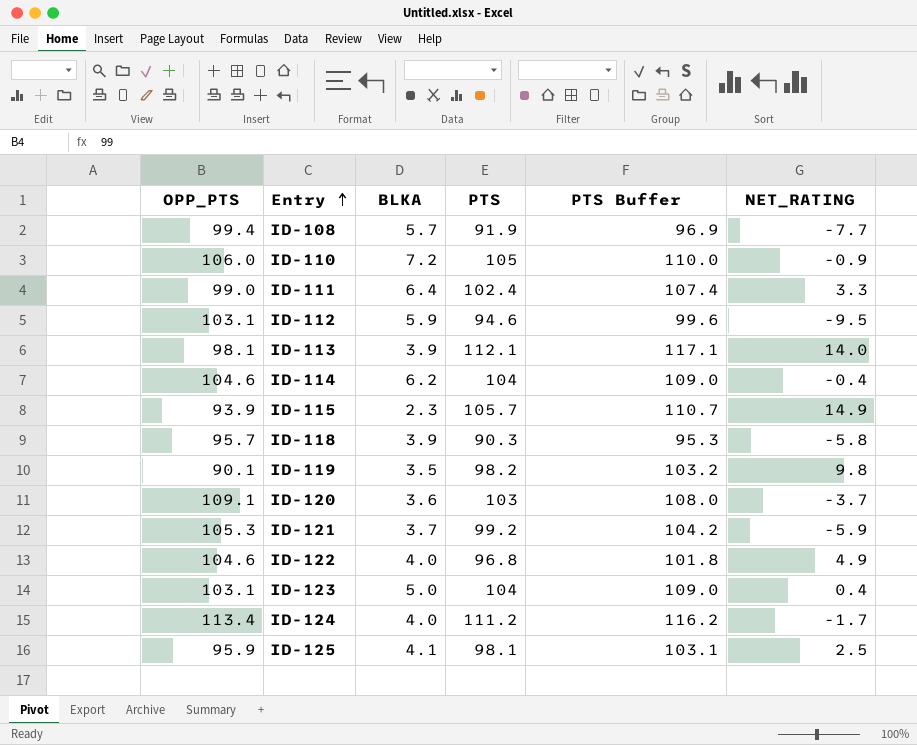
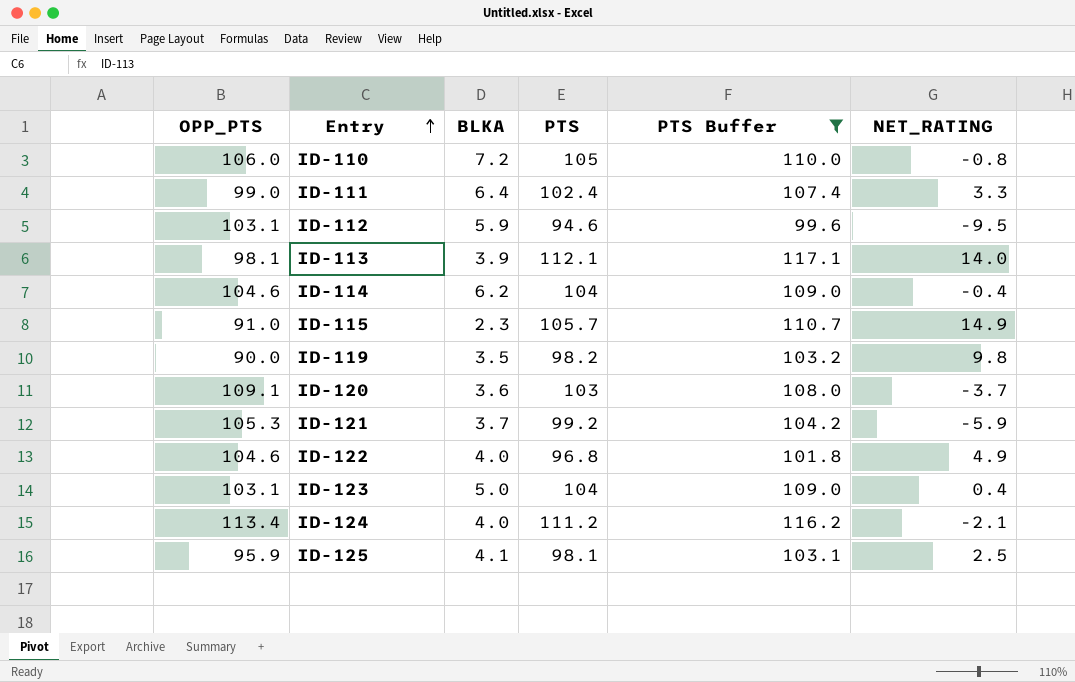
filter: none -> PTS Buffer >= 99.6
ID-110 | NET_RATING: -0.9 -> -0.8
ID-115 | OPP_PTS: 93.9 -> 91.0
ID-119 | OPP_PTS: 90.1 -> 90.0
ID-124 | NET_RATING: -1.7 -> -2.1

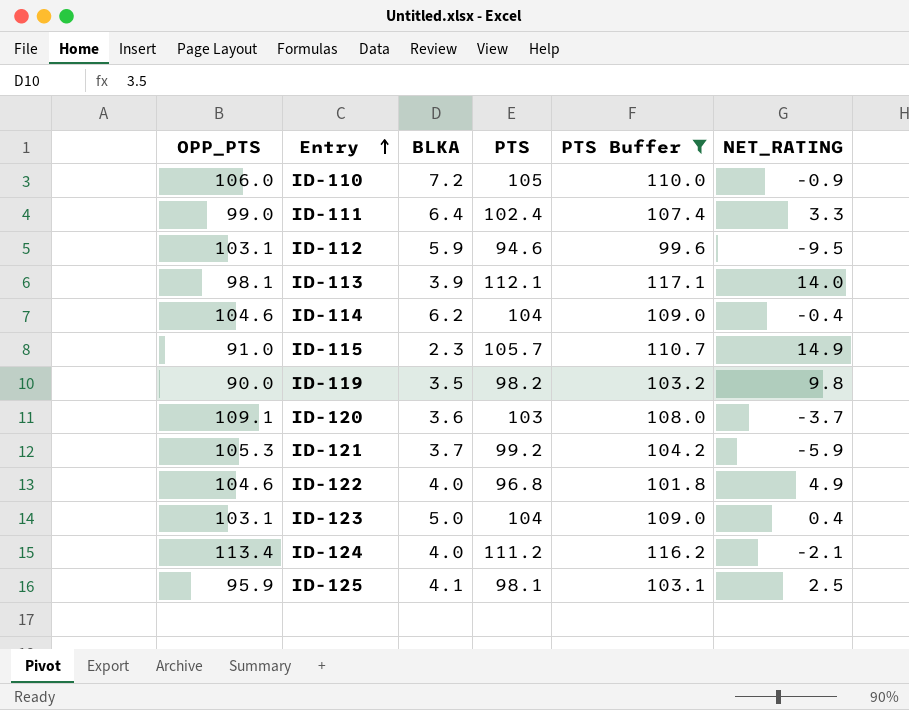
ID-110 | NET_RATING: -0.8 -> -0.9

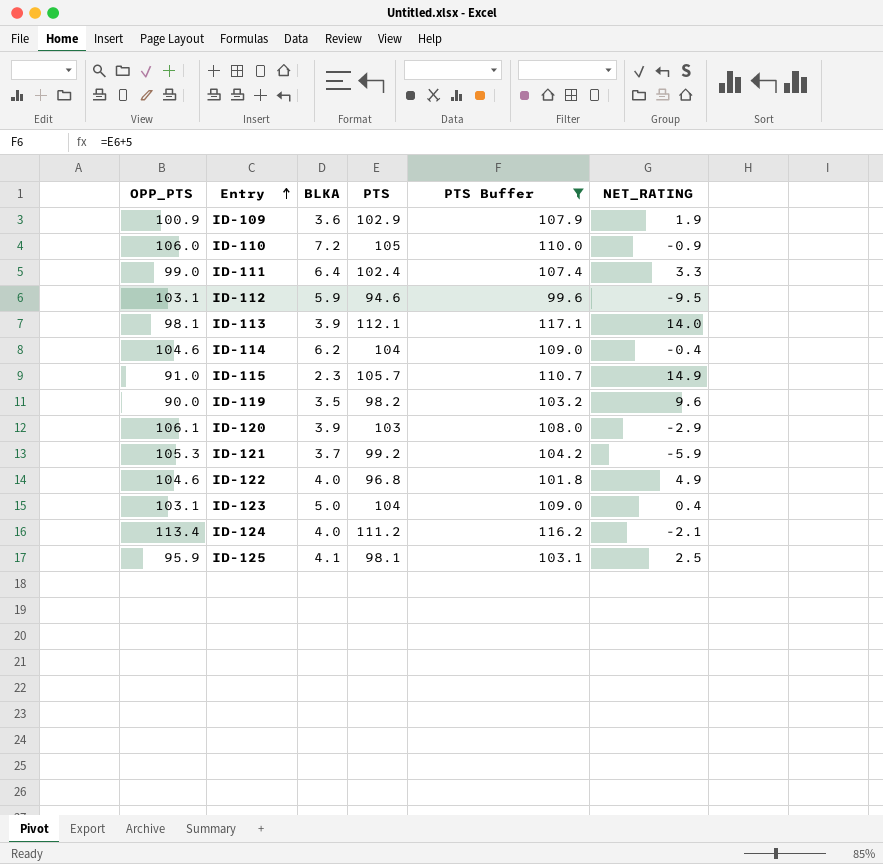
row ID-109: none -> 100.9 | 3.6 | 102.9 | 107.9 | 1.9
ID-119 | NET_RATING: 9.8 -> 9.6
ID-120 | OPP_PTS: 109.1 -> 106.1
ID-120 | BLKA: 3.6 -> 3.9
ID-120 | NET_RATING: -3.7 -> -2.9

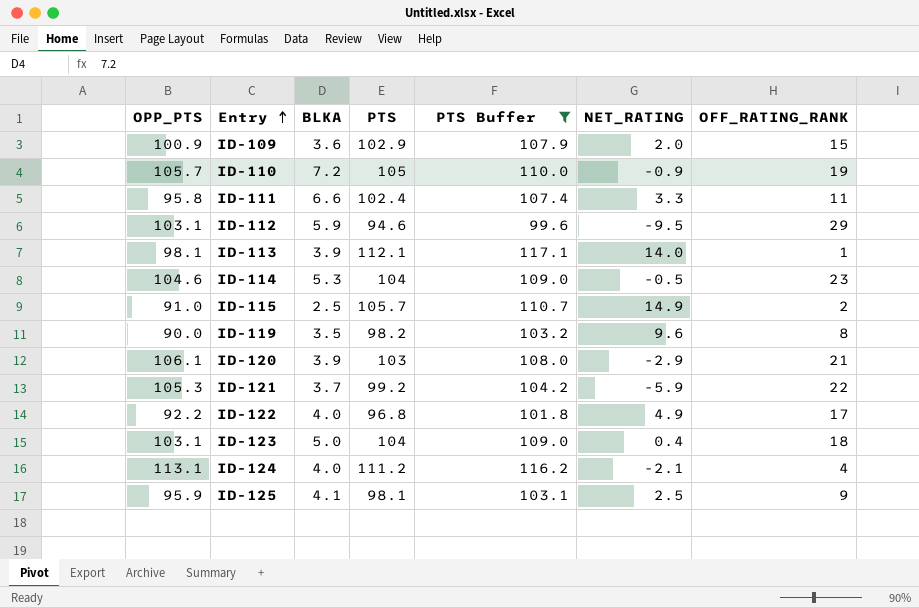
column OFF_RATING_RANK | position: none -> 7
ID-109 | NET_RATING: 1.9 -> 2.0
ID-110 | OPP_PTS: 106.0 -> 105.7
ID-111 | OPP_PTS: 99.0 -> 95.8
ID-111 | BLKA: 6.4 -> 6.6
ID-114 | BLKA: 6.2 -> 5.3
ID-114 | NET_RATING: -0.4 -> -0.5
ID-115 | BLKA: 2.3 -> 2.5
ID-122 | OPP_PTS: 104.6 -> 92.2
ID-124 | OPP_PTS: 113.4 -> 113.1

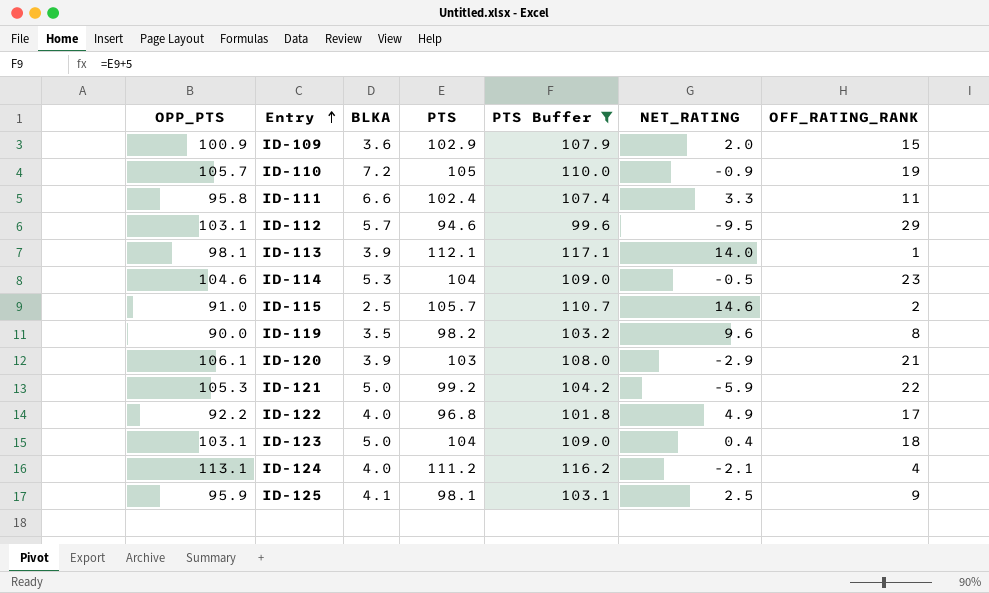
ID-112 | BLKA: 5.9 -> 5.7
ID-115 | NET_RATING: 14.9 -> 14.6
ID-121 | BLKA: 3.7 -> 5.0

